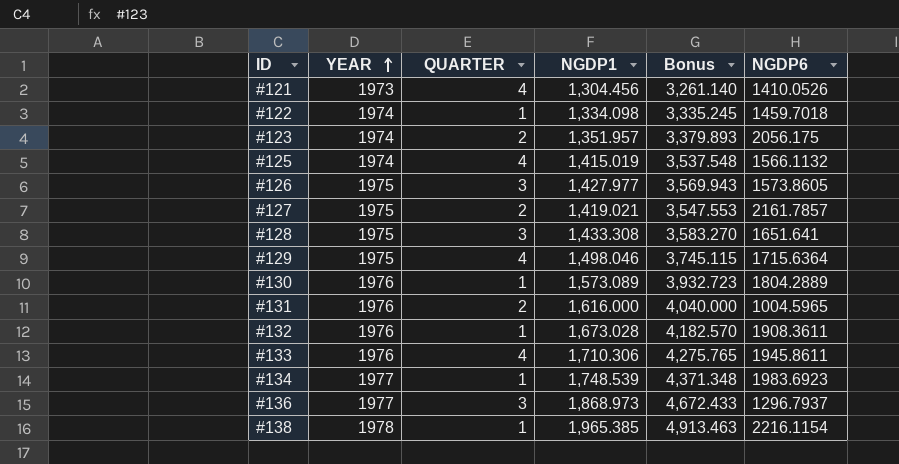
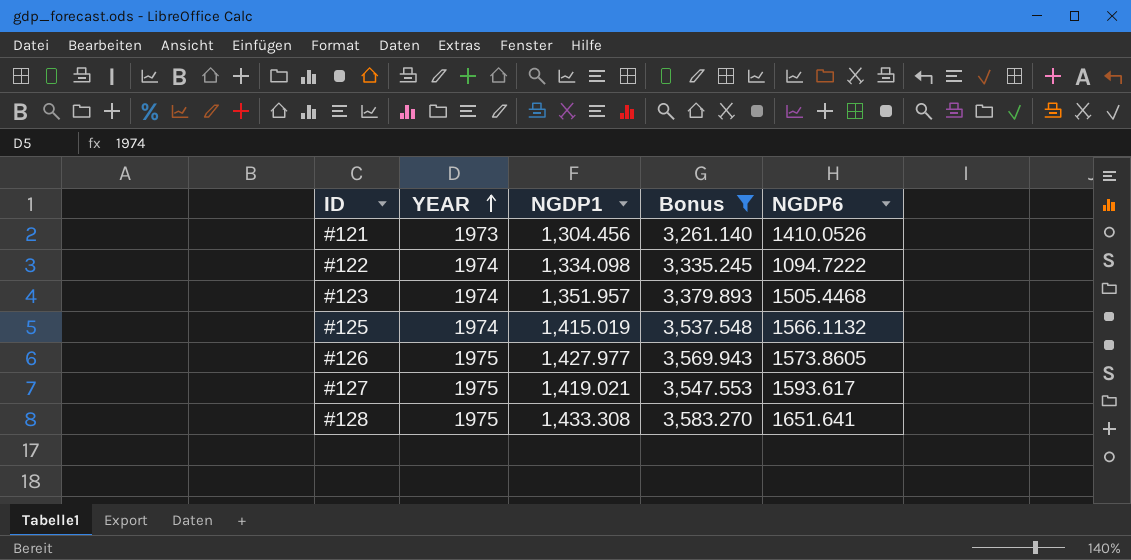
filter: none -> Bonus <= 3,583.270
column QUARTER | position: 3 -> none
#122 | NGDP6: 1459.7018 -> 1094.7222
#123 | NGDP6: 2056.175 -> 1505.4468
#127 | NGDP6: 2161.7857 -> 1593.617

